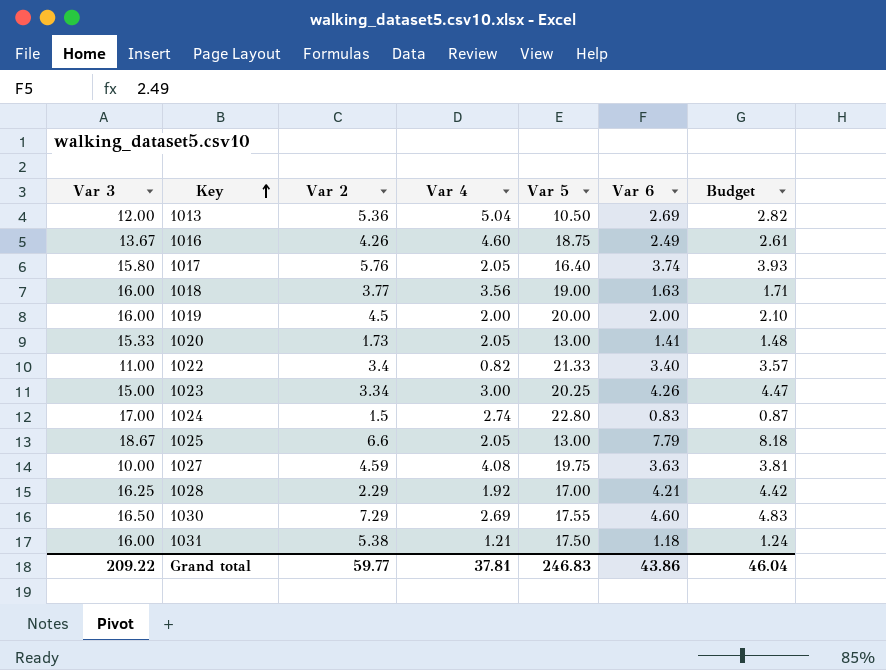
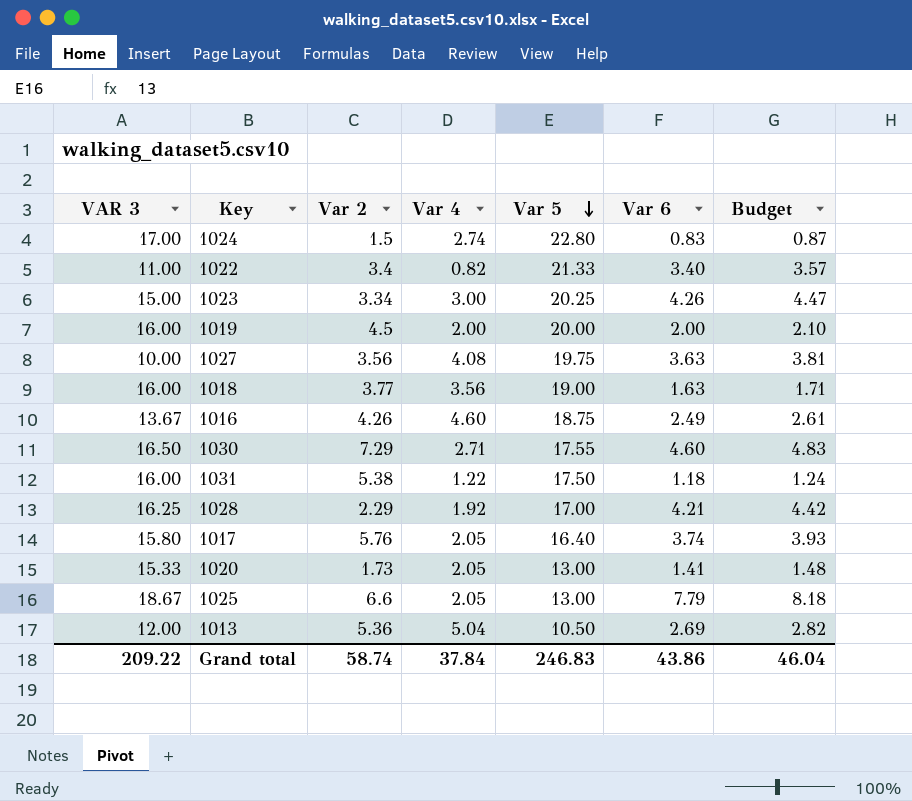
row order: Key ascending -> Var 5 descending
column name: Var 3 -> VAR 3
1027 | Var 2: 4.59 -> 3.56
1030 | Var 4: 2.69 -> 2.71
1031 | Var 4: 1.21 -> 1.22
Grand total | Var 2: 59.77 -> 58.74
Grand total | Var 4: 37.81 -> 37.84

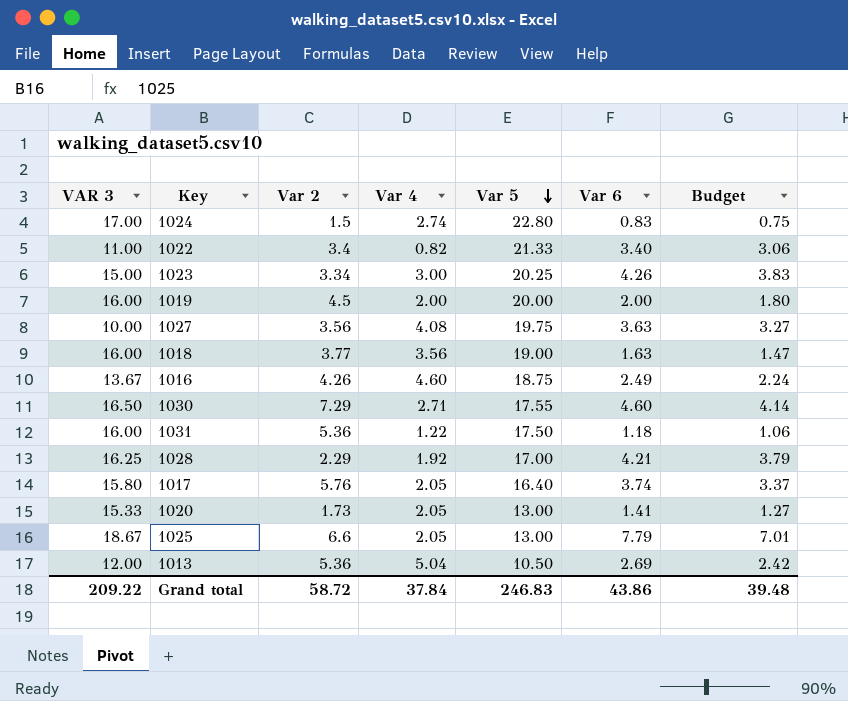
column Budget | formula: [Var 6] * 1.05 -> [Var 6] * 0.9
1031 | Var 2: 5.38 -> 5.36
Grand total | Var 2: 58.74 -> 58.72
Grand total | Budget: 46.04 -> 39.48

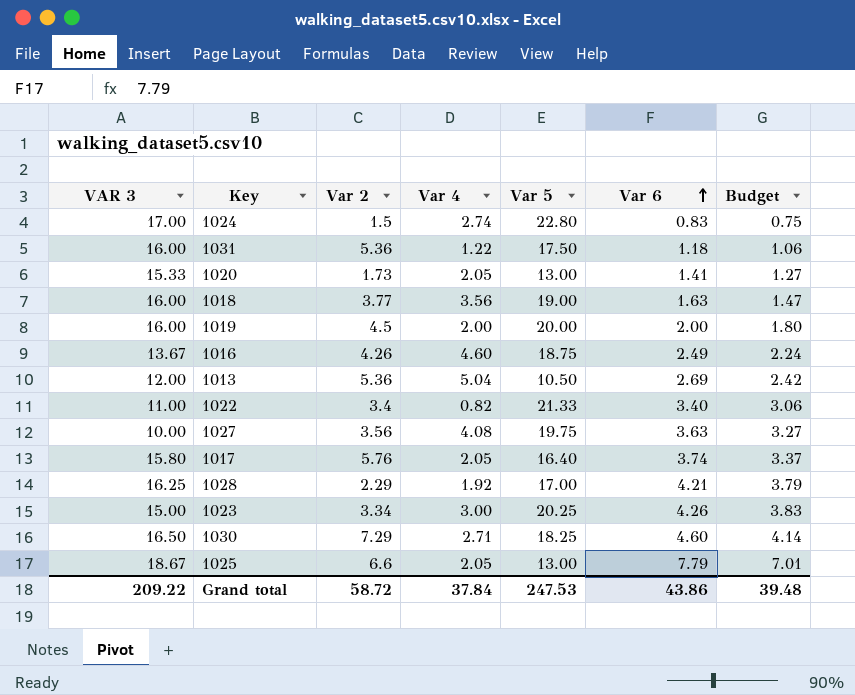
row order: Var 5 descending -> Var 6 ascending
1030 | Var 5: 17.55 -> 18.25
Grand total | Var 5: 246.83 -> 247.53

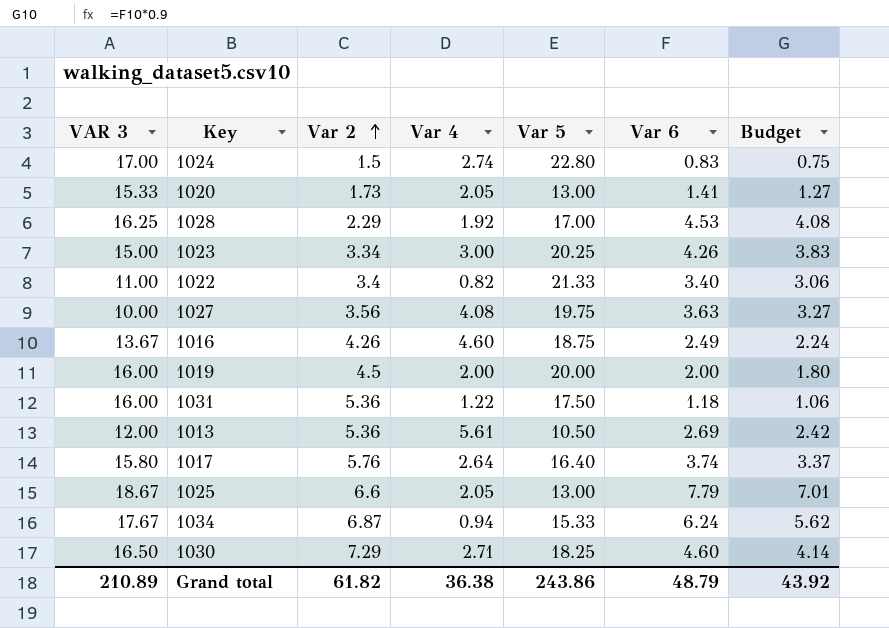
row order: Var 6 ascending -> Var 2 ascending
row 1018: 16.00 | 3.77 | 3.56 | 19.00 | 1.63 | 1.47 -> none
1028 | Var 6: 4.21 -> 4.53
1028 | Budget: 3.79 -> 4.08
1013 | Var 4: 5.04 -> 5.61
1017 | Var 4: 2.05 -> 2.64
row 1034: none -> 17.67 | 6.87 | 0.94 | 15.33 | 6.24 | 5.62
Grand total | VAR 3: 209.22 -> 210.89
Grand total | Var 2: 58.72 -> 61.82
Grand total | Var 4: 37.84 -> 36.38
Grand total | Var 5: 247.53 -> 243.86
Grand total | Var 6: 43.86 -> 48.79
Grand total | Budget: 39.48 -> 43.92

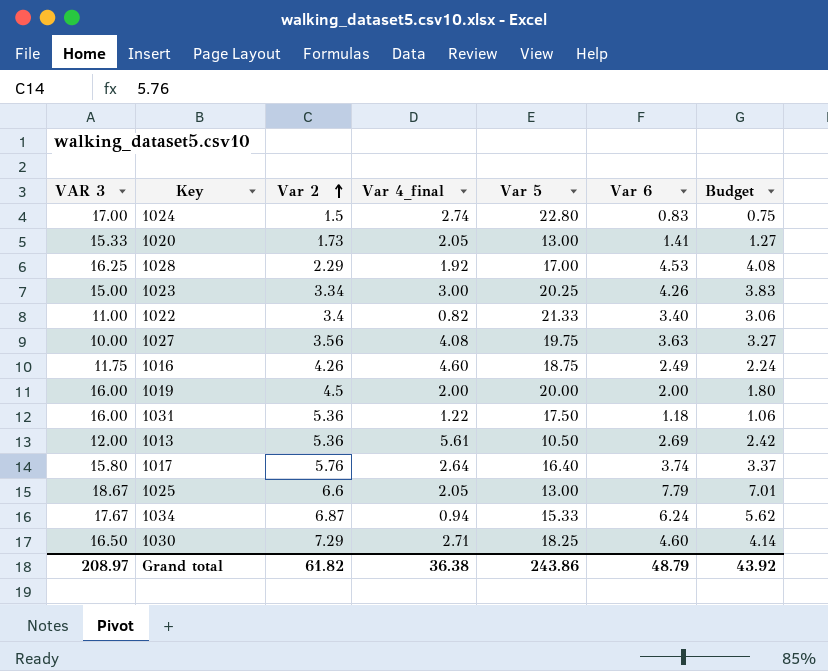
column name: Var 4 -> Var 4_final
1016 | VAR 3: 13.67 -> 11.75
Grand total | VAR 3: 210.89 -> 208.97

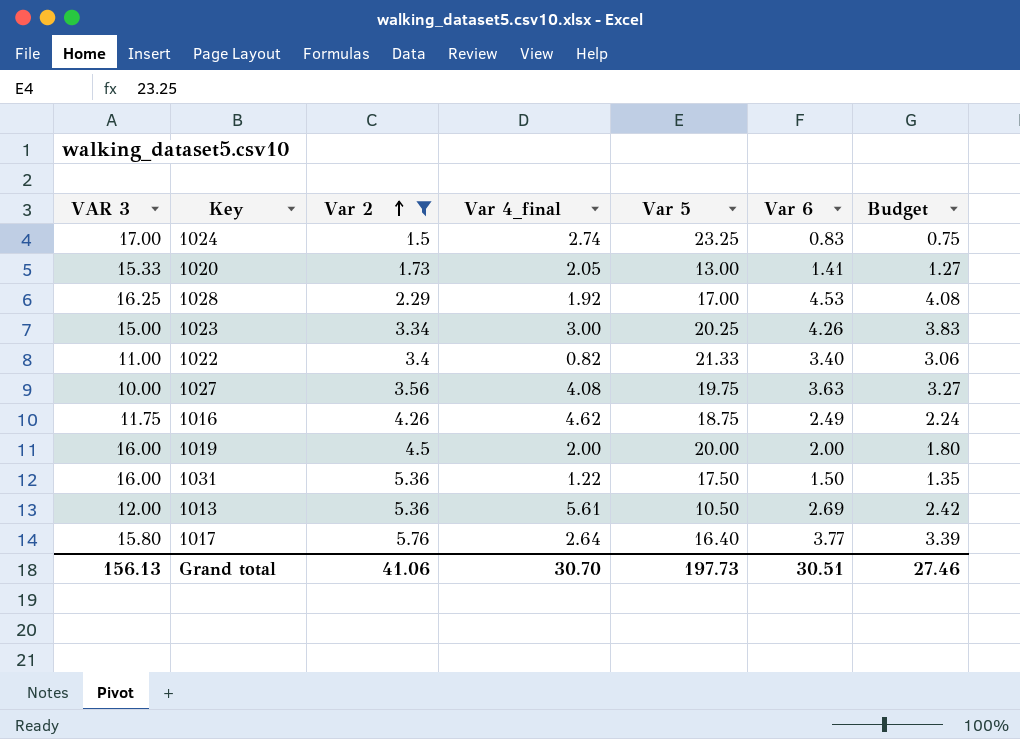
filter: none -> Var 2 <= 5.76
1024 | Var 5: 22.80 -> 23.25
1016 | Var 4_final: 4.60 -> 4.62
1031 | Var 6: 1.18 -> 1.50
1031 | Budget: 1.06 -> 1.35
1017 | Var 6: 3.74 -> 3.77
1017 | Budget: 3.37 -> 3.39
Grand total | VAR 3: 208.97 -> 156.13
Grand total | Var 2: 61.82 -> 41.06
Grand total | Var 4_final: 36.38 -> 30.70
Grand total | Var 5: 243.86 -> 197.73
Grand total | Var 6: 48.79 -> 30.51
Grand total | Budget: 43.92 -> 27.46

